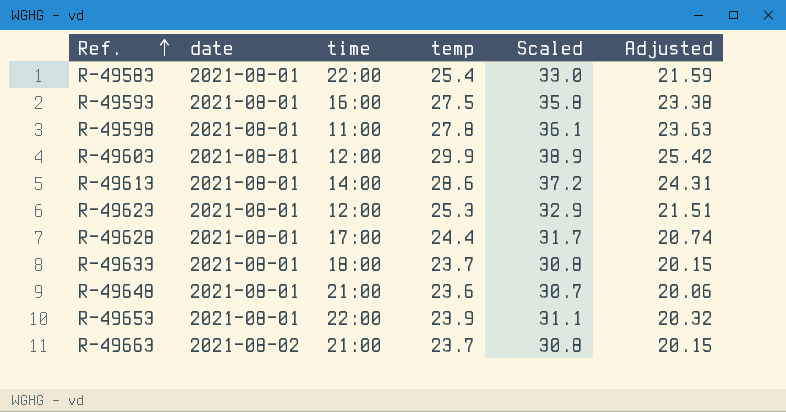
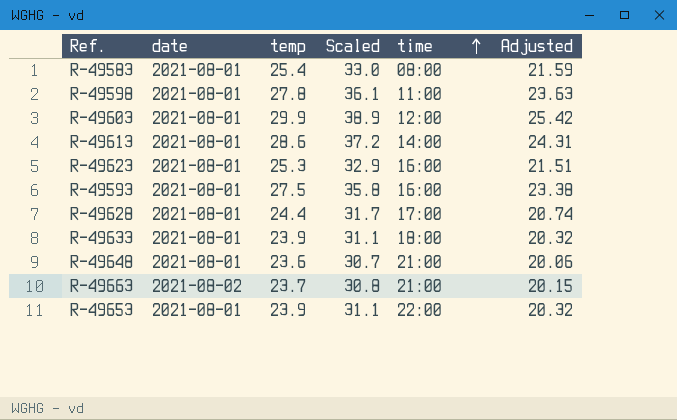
row order: Ref. ascending -> time ascending
column time | position: 3 -> 5
R-49583 | time: 22:00 -> 08:00
R-49623 | time: 12:00 -> 16:00
R-49633 | temp: 23.7 -> 23.9
R-49633 | Scaled: 30.8 -> 31.1
R-49633 | Adjusted: 20.15 -> 20.32

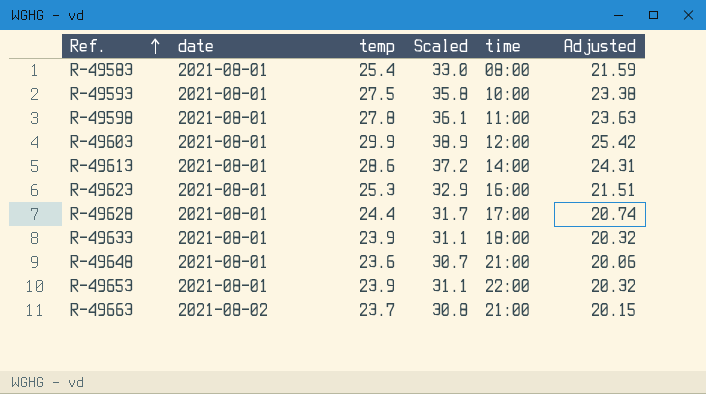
row order: time ascending -> Ref. ascending
R-49593 | time: 16:00 -> 10:00

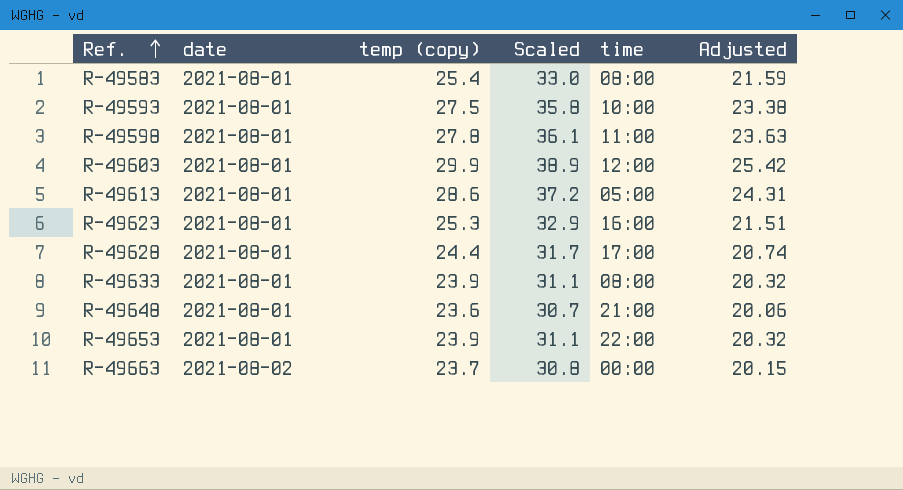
column name: temp -> temp (copy)
R-49613 | time: 14:00 -> 05:00
R-49633 | time: 18:00 -> 08:00
R-49663 | time: 21:00 -> 00:00

